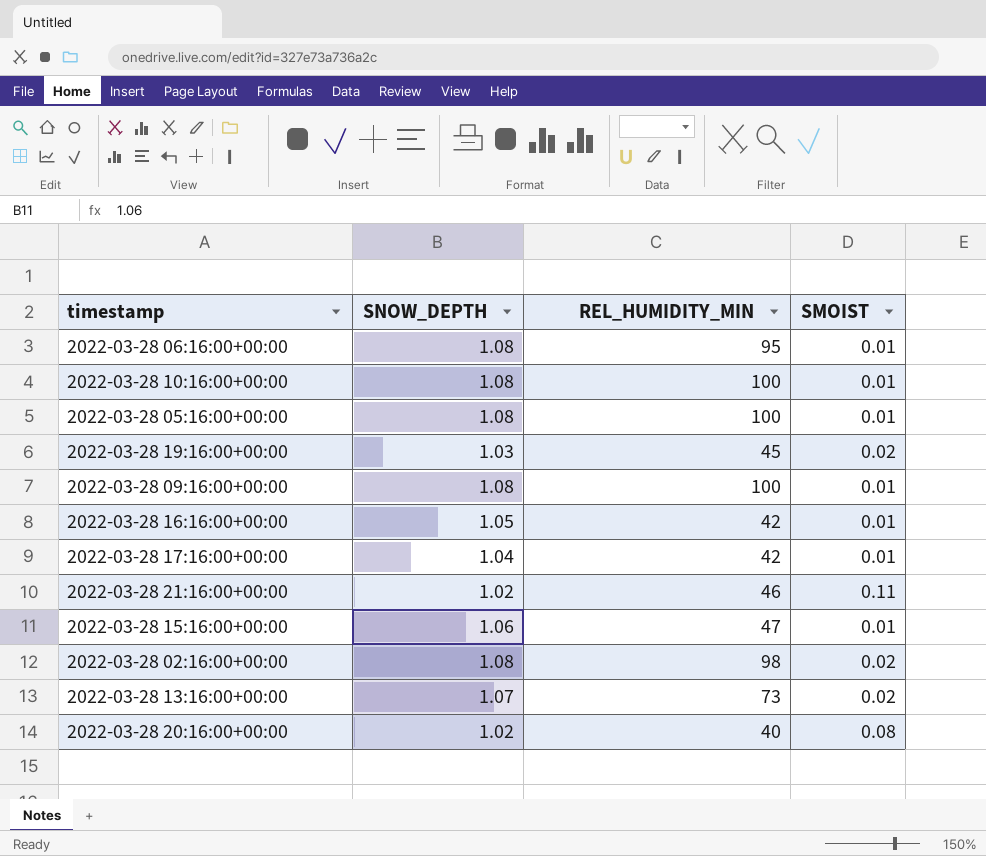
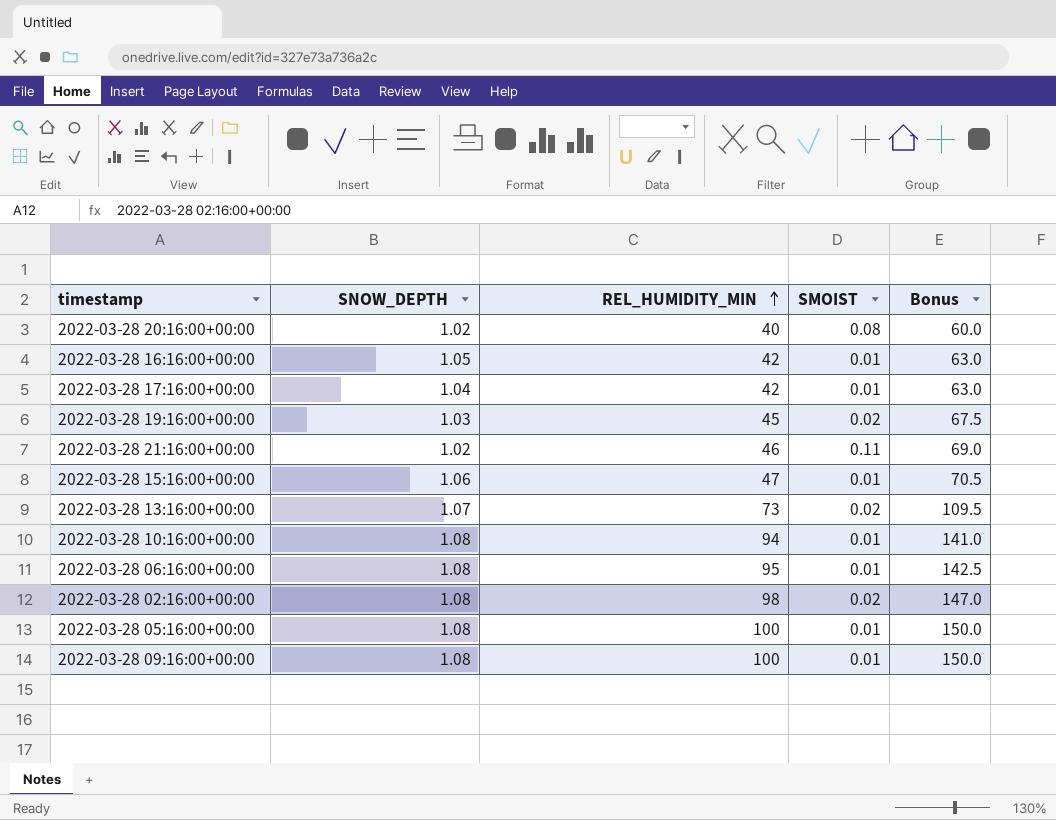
row order: none -> REL_HUMIDITY_MIN ascending
column Bonus | formula: none -> [REL_HUMIDITY_MIN] * 1.5
2022-03-28 10:16:00+00:00 | REL_HUMIDITY_MIN: 100 -> 94

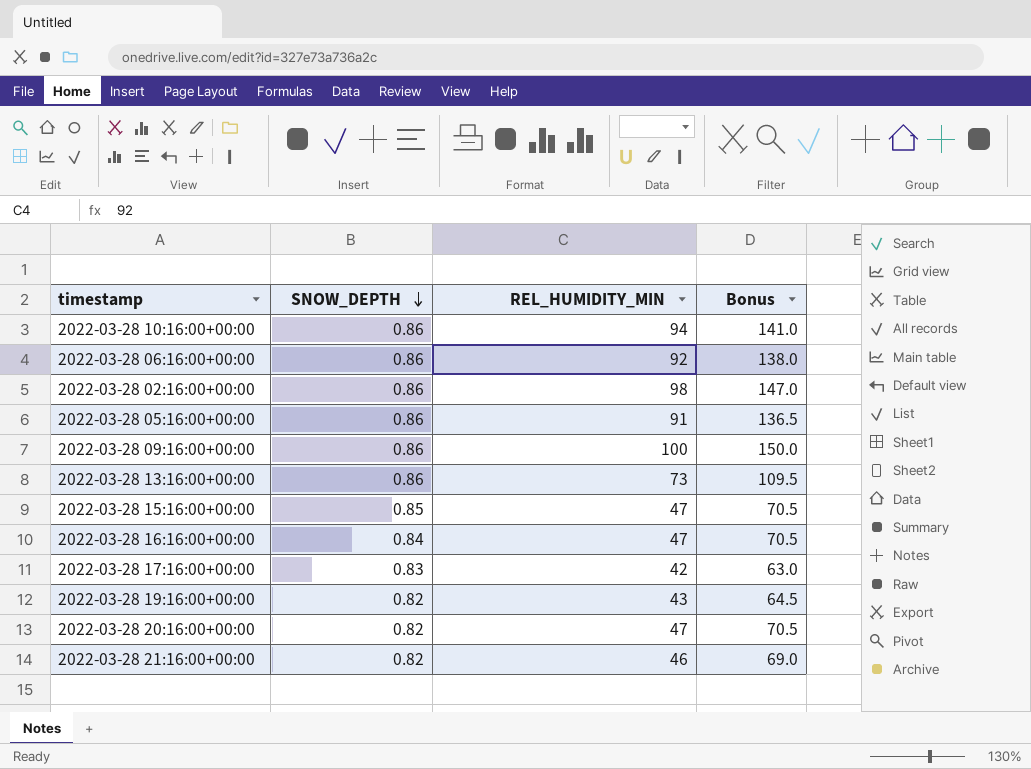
row order: REL_HUMIDITY_MIN ascending -> SNOW_DEPTH descending
column SMOIST | position: 4 -> none
2022-03-28 10:16:00+00:00 | SNOW_DEPTH: 1.08 -> 0.86
2022-03-28 06:16:00+00:00 | SNOW_DEPTH: 1.08 -> 0.86
2022-03-28 06:16:00+00:00 | REL_HUMIDITY_MIN: 95 -> 92
2022-03-28 06:16:00+00:00 | Bonus: 142.5 -> 138.0
2022-03-28 02:16:00+00:00 | SNOW_DEPTH: 1.08 -> 0.86
2022-03-28 05:16:00+00:00 | SNOW_DEPTH: 1.08 -> 0.86
2022-03-28 05:16:00+00:00 | REL_HUMIDITY_MIN: 100 -> 91
2022-03-28 05:16:00+00:00 | Bonus: 150.0 -> 136.5
2022-03-28 09:16:00+00:00 | SNOW_DEPTH: 1.08 -> 0.86
2022-03-28 13:16:00+00:00 | SNOW_DEPTH: 1.07 -> 0.86
2022-03-28 15:16:00+00:00 | SNOW_DEPTH: 1.06 -> 0.85
2022-03-28 16:16:00+00:00 | SNOW_DEPTH: 1.05 -> 0.84
2022-03-28 16:16:00+00:00 | REL_HUMIDITY_MIN: 42 -> 47
2022-03-28 16:16:00+00:00 | Bonus: 63.0 -> 70.5
2022-03-28 17:16:00+00:00 | SNOW_DEPTH: 1.04 -> 0.83
2022-03-28 19:16:00+00:00 | SNOW_DEPTH: 1.03 -> 0.82
2022-03-28 19:16:00+00:00 | REL_HUMIDITY_MIN: 45 -> 43
2022-03-28 19:16:00+00:00 | Bonus: 67.5 -> 64.5
2022-03-28 20:16:00+00:00 | SNOW_DEPTH: 1.02 -> 0.82
2022-03-28 20:16:00+00:00 | REL_HUMIDITY_MIN: 40 -> 47
2022-03-28 20:16:00+00:00 | Bonus: 60.0 -> 70.5
2022-03-28 21:16:00+00:00 | SNOW_DEPTH: 1.02 -> 0.82

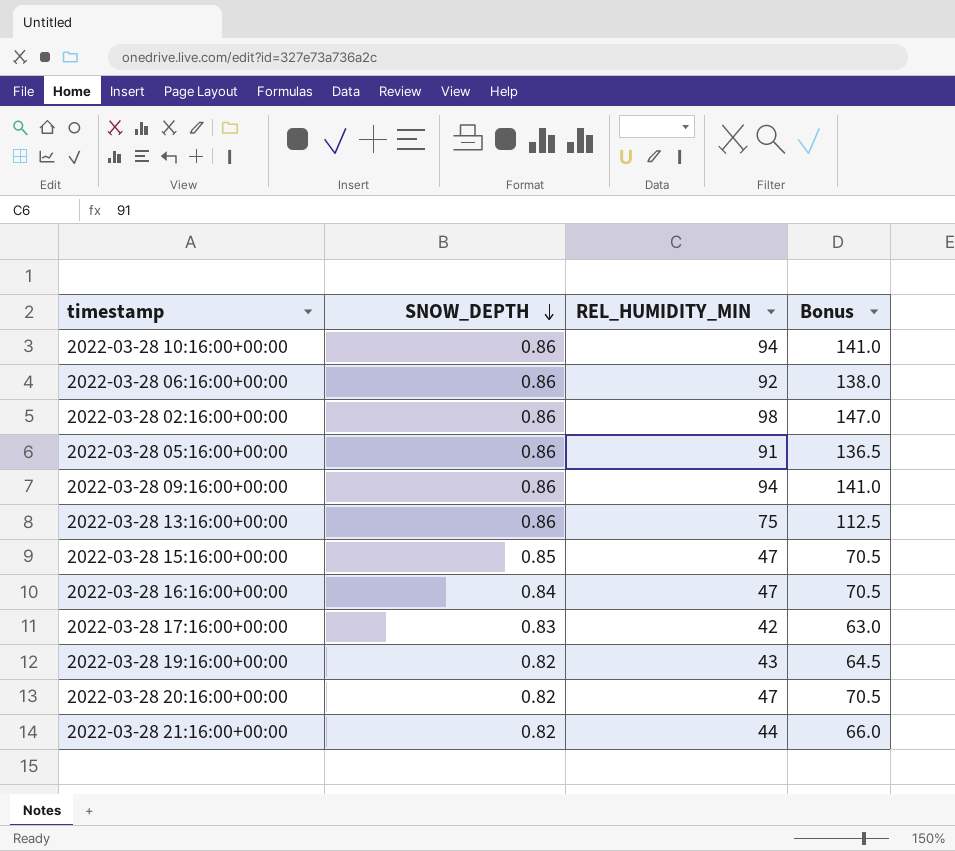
2022-03-28 09:16:00+00:00 | REL_HUMIDITY_MIN: 100 -> 94
2022-03-28 09:16:00+00:00 | Bonus: 150.0 -> 141.0
2022-03-28 13:16:00+00:00 | REL_HUMIDITY_MIN: 73 -> 75
2022-03-28 13:16:00+00:00 | Bonus: 109.5 -> 112.5
2022-03-28 21:16:00+00:00 | REL_HUMIDITY_MIN: 46 -> 44
2022-03-28 21:16:00+00:00 | Bonus: 69.0 -> 66.0

